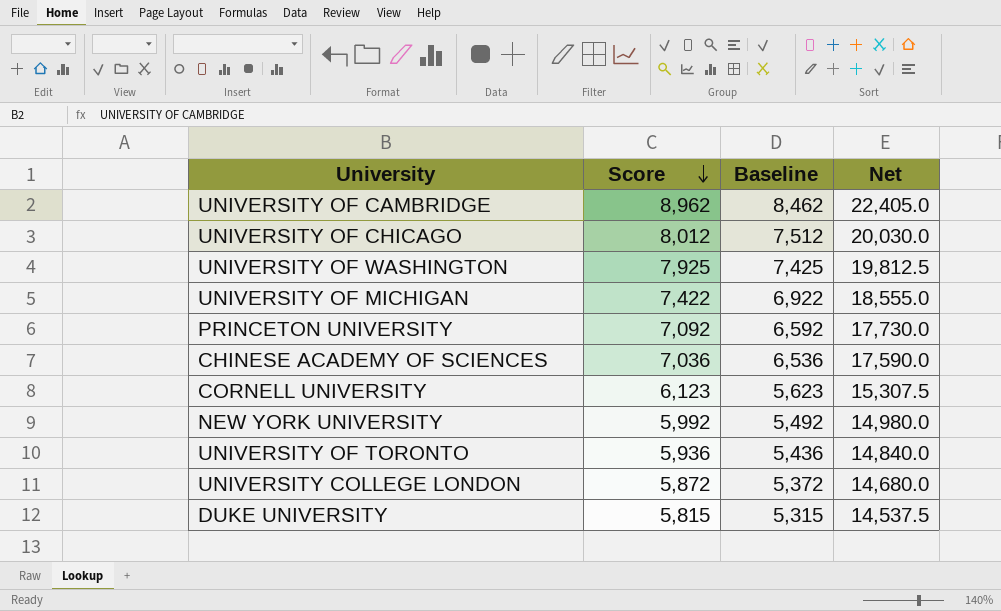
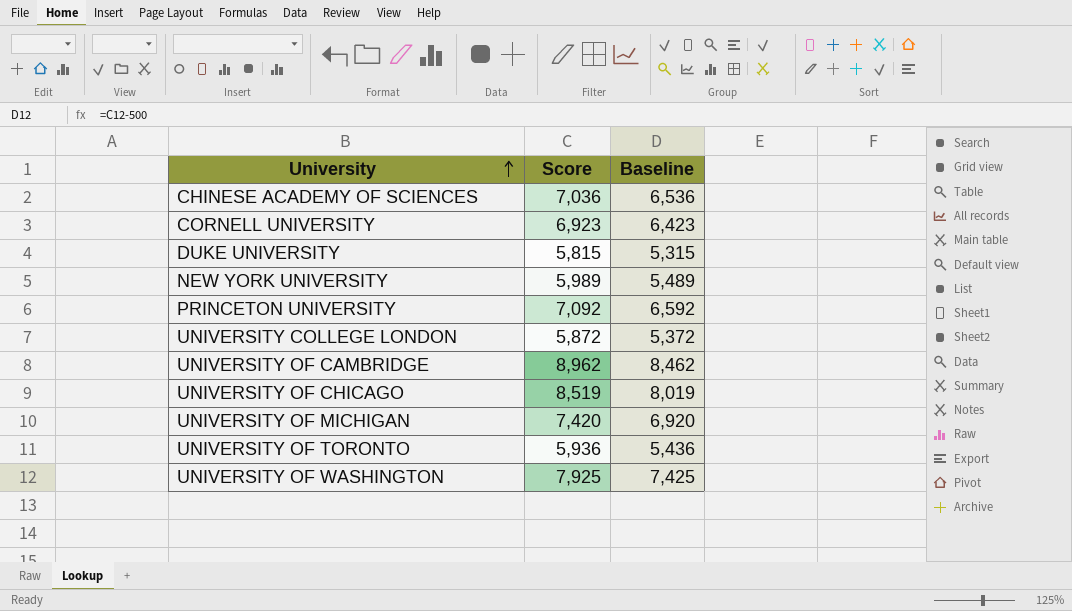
row order: Score descending -> University ascending
column Net | formula: [Score] * 2.5 -> none
CORNELL UNIVERSITY | Score: 6,123 -> 6,923
CORNELL UNIVERSITY | Baseline: 5,623 -> 6,423
NEW YORK UNIVERSITY | Score: 5,992 -> 5,989
NEW YORK UNIVERSITY | Baseline: 5,492 -> 5,489
UNIVERSITY OF CHICAGO | Score: 8,012 -> 8,519
UNIVERSITY OF CHICAGO | Baseline: 7,512 -> 8,019
UNIVERSITY OF MICHIGAN | Score: 7,422 -> 7,420
UNIVERSITY OF MICHIGAN | Baseline: 6,922 -> 6,920

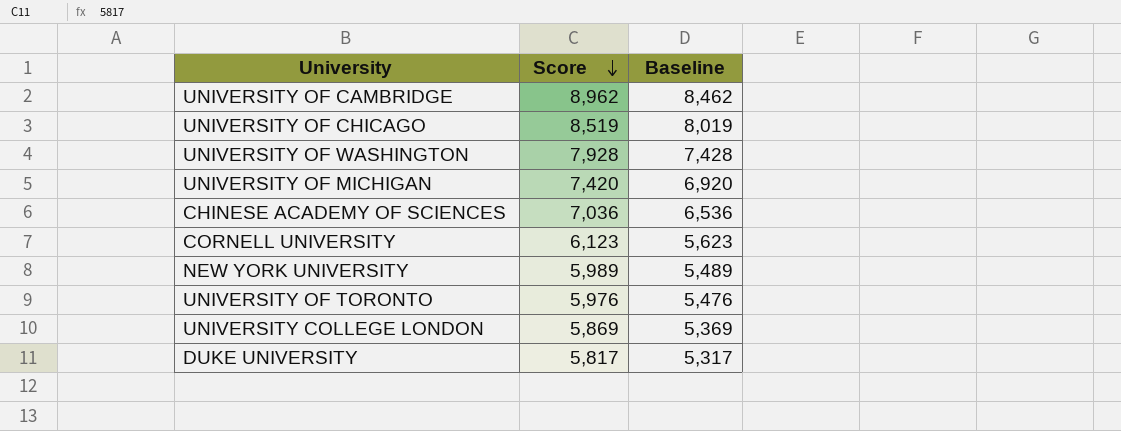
row order: University ascending -> Score descending
row PRINCETON UNIVERSITY: 7,092 | 6,592 -> none
UNIVERSITY OF WASHINGTON | Score: 7,925 -> 7,928
UNIVERSITY OF WASHINGTON | Baseline: 7,425 -> 7,428
CORNELL UNIVERSITY | Score: 6,923 -> 6,123
CORNELL UNIVERSITY | Baseline: 6,423 -> 5,623
UNIVERSITY OF TORONTO | Score: 5,936 -> 5,976
UNIVERSITY OF TORONTO | Baseline: 5,436 -> 5,476
UNIVERSITY COLLEGE LONDON | Score: 5,872 -> 5,869
UNIVERSITY COLLEGE LONDON | Baseline: 5,372 -> 5,369
DUKE UNIVERSITY | Score: 5,815 -> 5,817
DUKE UNIVERSITY | Baseline: 5,315 -> 5,317

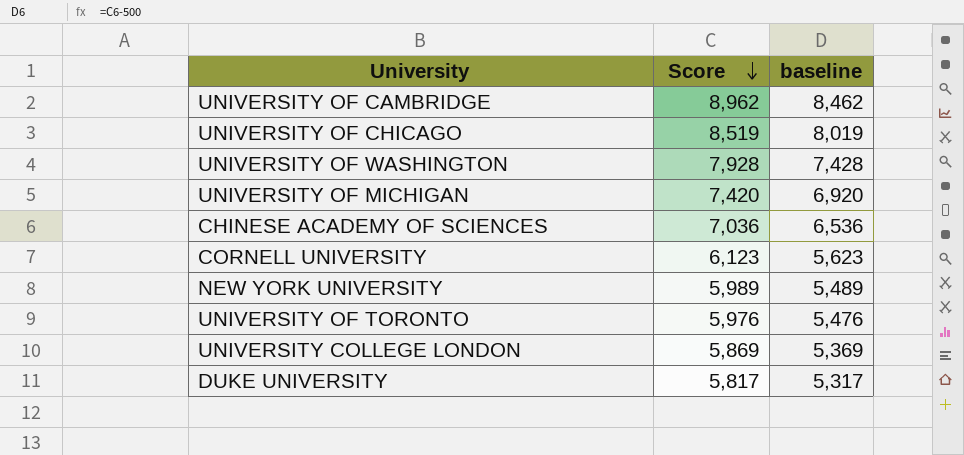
column name: Baseline -> baseline

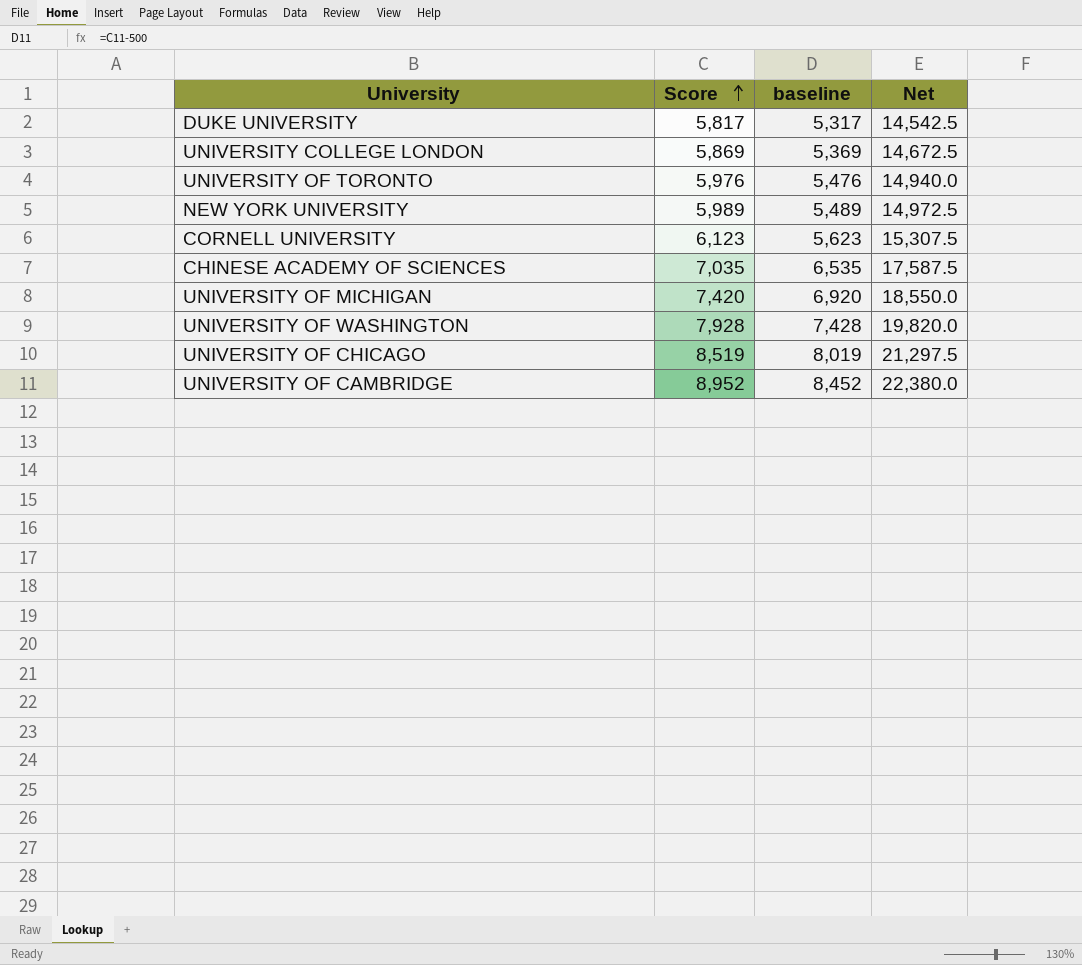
row order: Score descending -> Score ascending
column Net | formula: none -> [Score] * 2.5
CHINESE ACADEMY OF SCIENCES | Score: 7,036 -> 7,035
CHINESE ACADEMY OF SCIENCES | baseline: 6,536 -> 6,535
UNIVERSITY OF CAMBRIDGE | Score: 8,962 -> 8,952
UNIVERSITY OF CAMBRIDGE | baseline: 8,462 -> 8,452

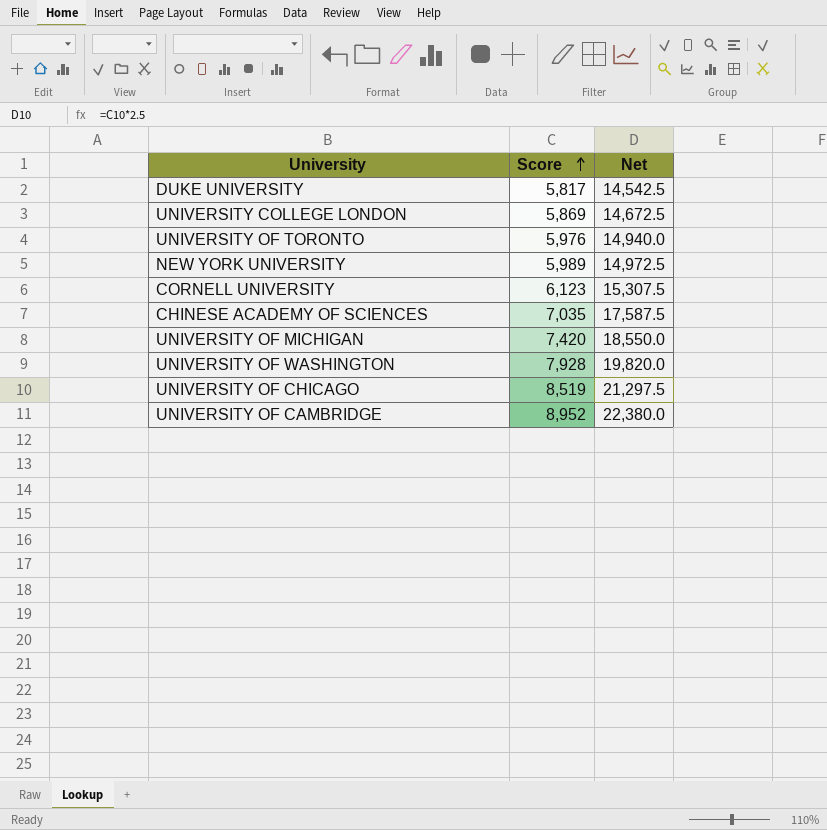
column baseline | formula: [Score] - 500 -> none

